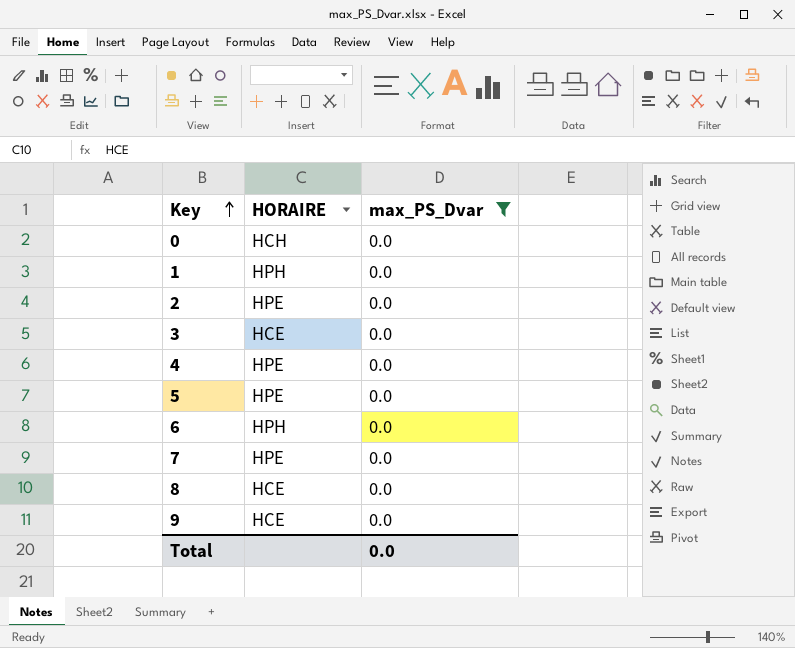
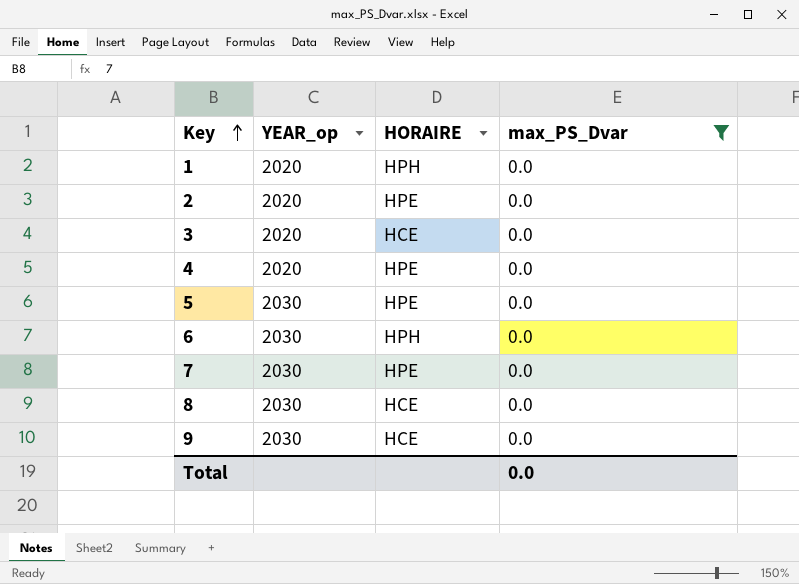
column YEAR_op | position: none -> 2
row 0: HCH | 0.0 -> none

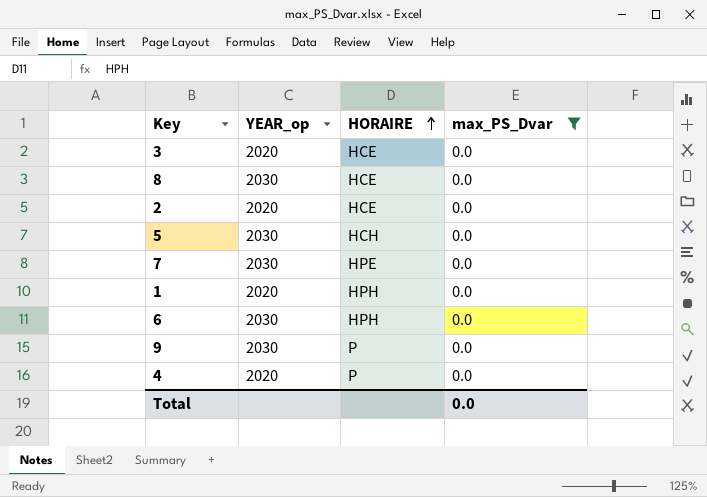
row order: Key ascending -> HORAIRE ascending
2 | HORAIRE: HPE -> HCE
5 | HORAIRE: HPE -> HCH
9 | HORAIRE: HCE -> P
4 | HORAIRE: HPE -> P

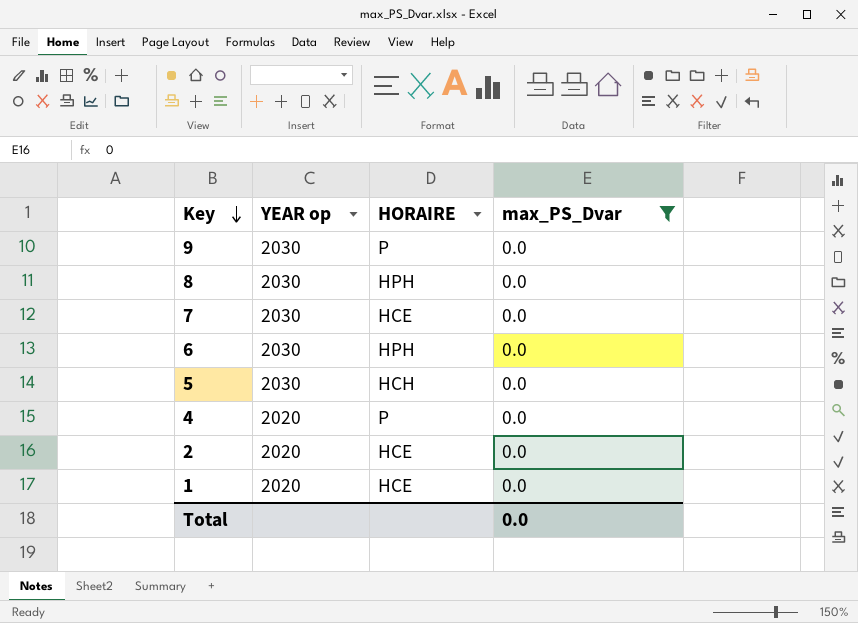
row order: HORAIRE ascending -> Key descending
column name: YEAR_op -> YEAR op
row 3: 2020 | HCE | 0.0 -> none
8 | HORAIRE: HCE -> HPH
7 | HORAIRE: HPE -> HCE
1 | HORAIRE: HPH -> HCE

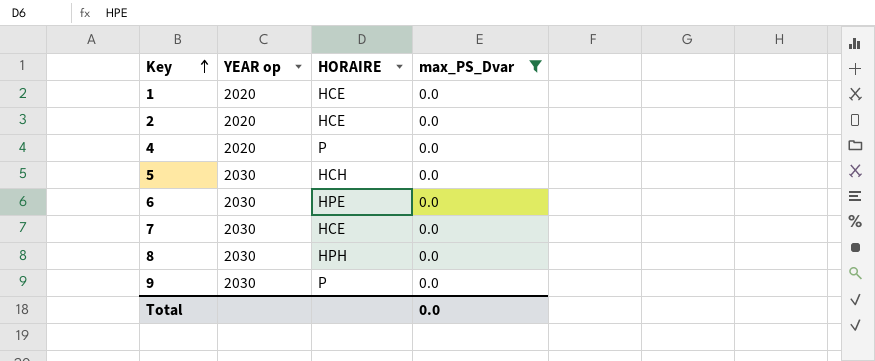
row order: Key descending -> Key ascending
6 | HORAIRE: HPH -> HPE

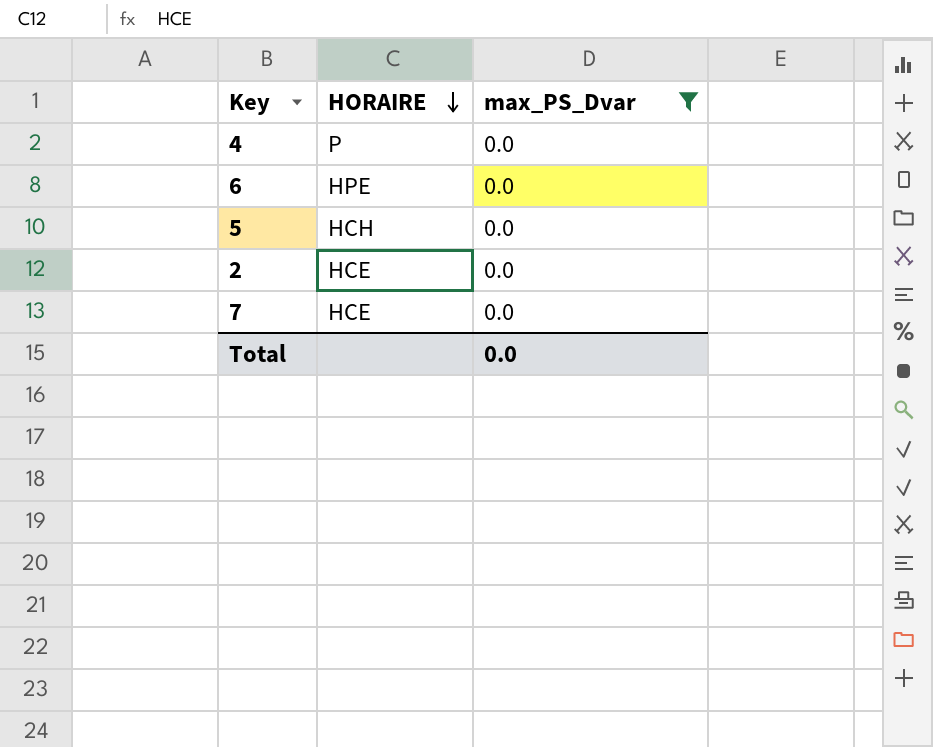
row order: Key ascending -> HORAIRE descending
column YEAR op | position: 2 -> none
row 1: 2020 | HCE | 0.0 -> none
row 8: 2030 | HPH | 0.0 -> none
row 9: 2030 | P | 0.0 -> none

